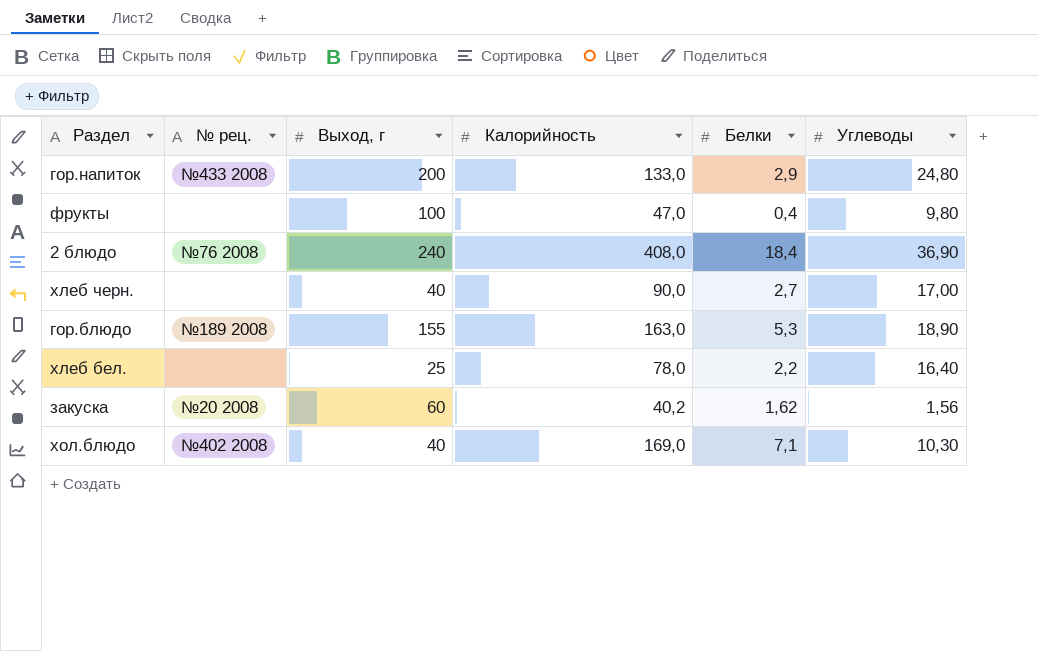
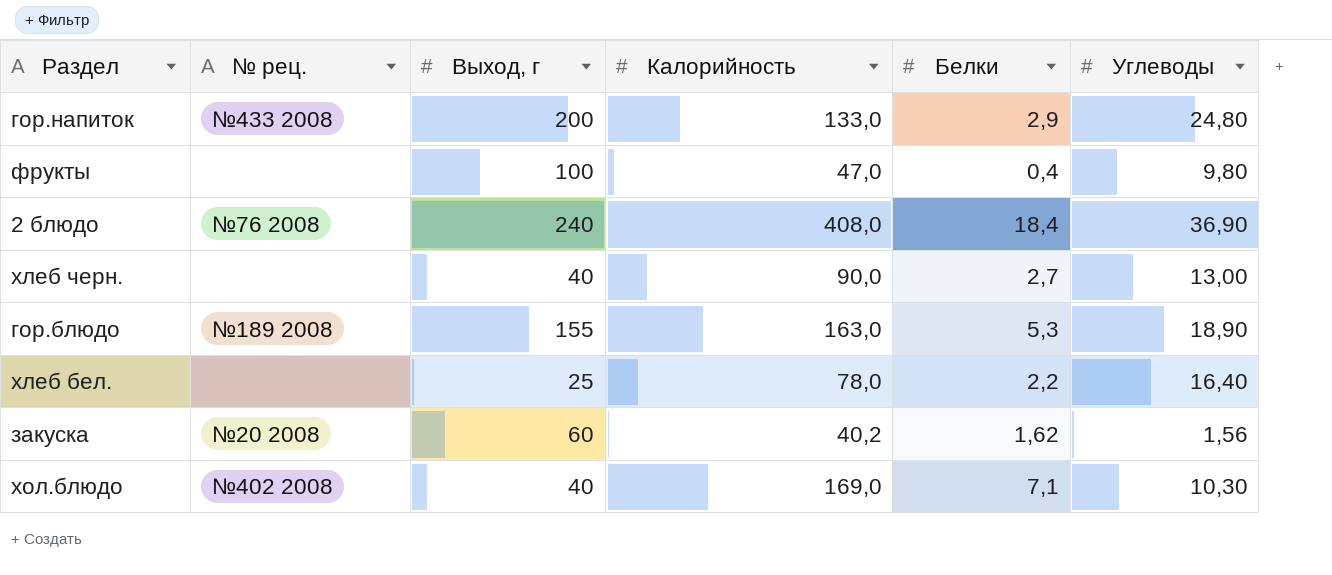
хлеб черн. | Углеводы: 17,00 -> 13,00

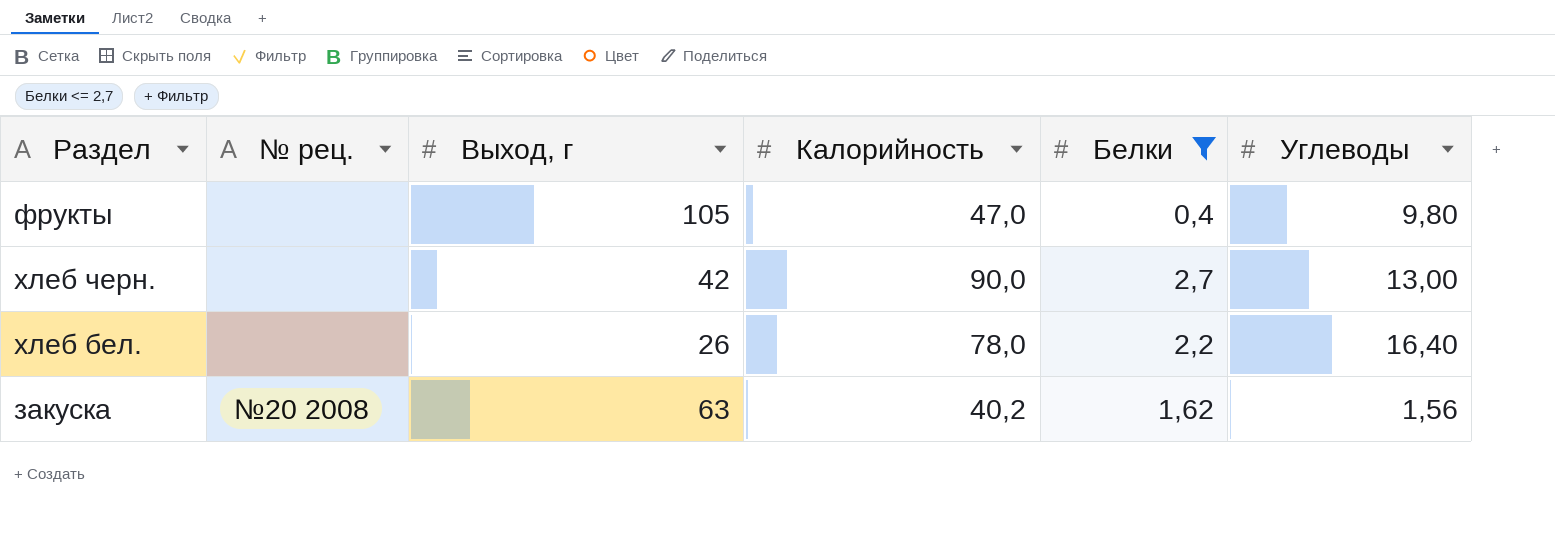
filter: none -> Белки <= 2,7
фрукты | Выход, г: 100 -> 105
хлеб черн. | Выход, г: 40 -> 42
хлеб бел. | Выход, г: 25 -> 26
закуска | Выход, г: 60 -> 63

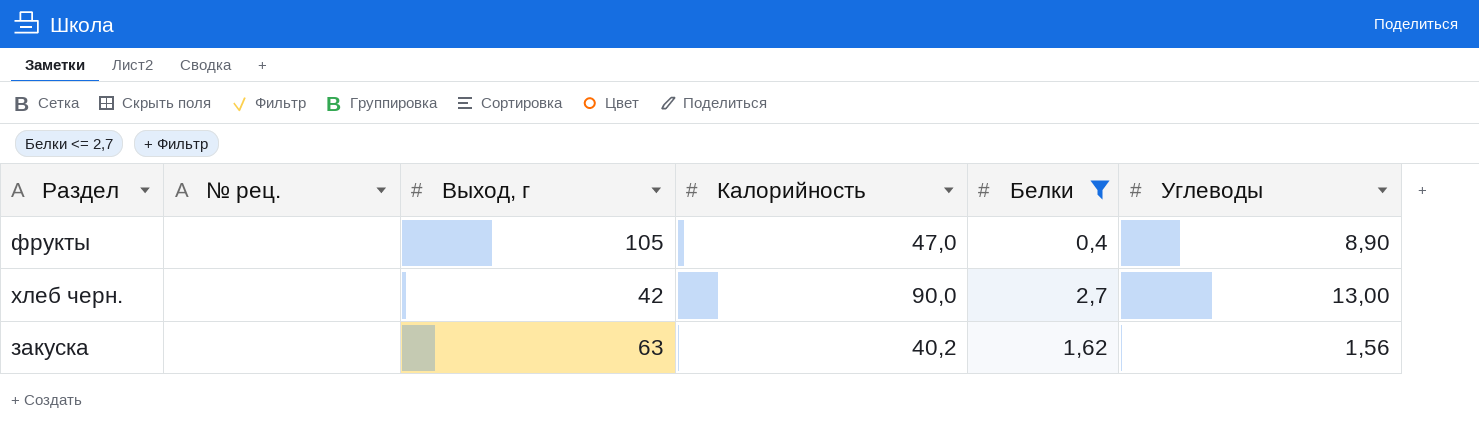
row хлеб бел.: none | 26 | 78,0 | 2,2 | 16,40 -> none
фрукты | Углеводы: 9,80 -> 8,90
закуска | № рец.: №20 2008 -> none

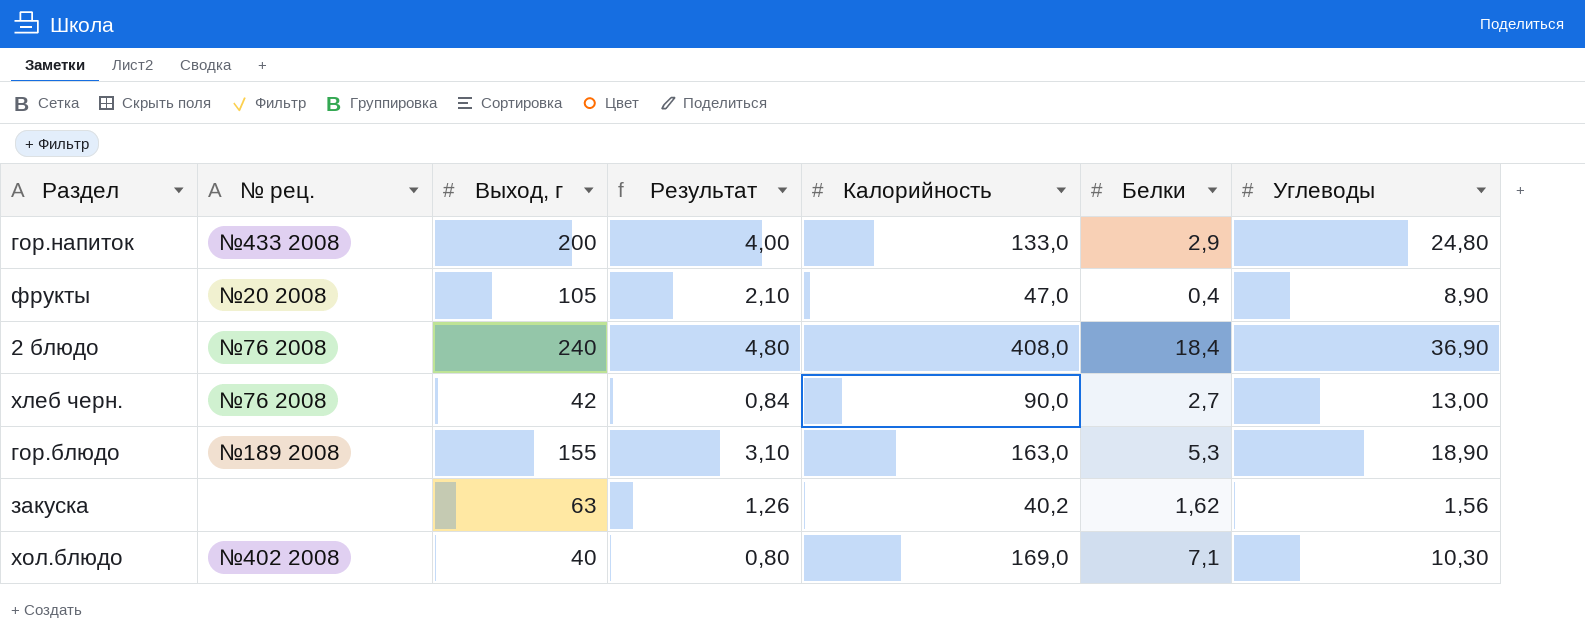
filter: Белки <= 2,7 -> none
column Результат | formula: none -> [Выход, г] * 0,02
фрукты | № рец.: none -> №20 2008
хлеб черн. | № рец.: none -> №76 2008

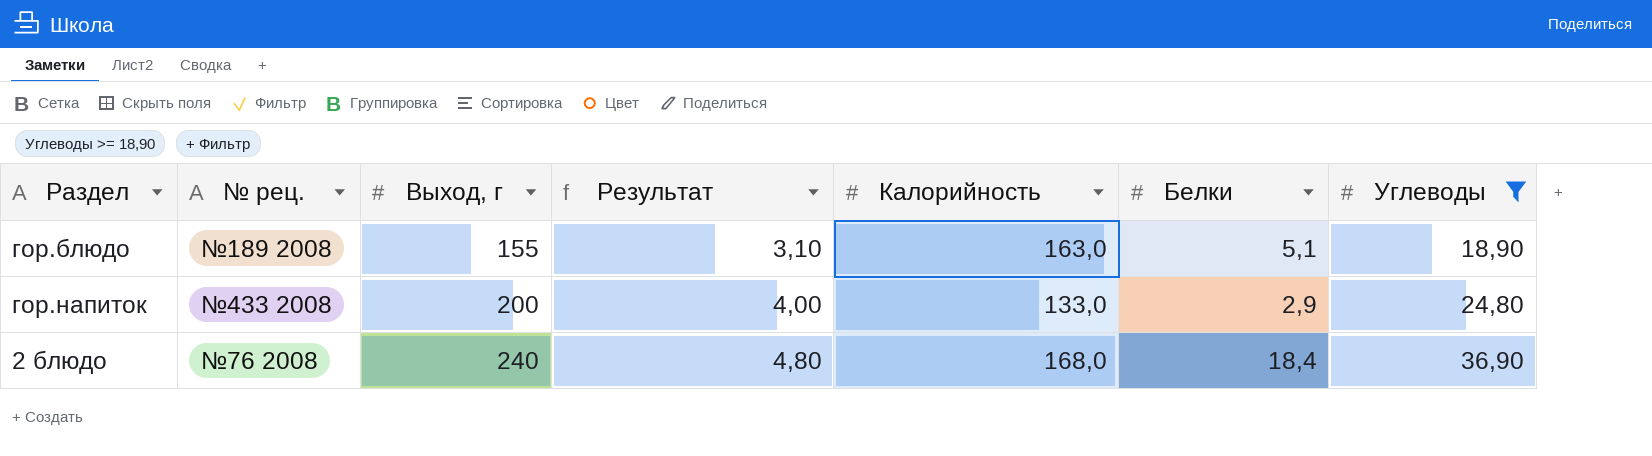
filter: none -> Углеводы >= 18,90
row order: none -> Выход, г ascending
гор.блюдо | Белки: 5,3 -> 5,1
2 блюдо | Калорийность: 408,0 -> 168,0

